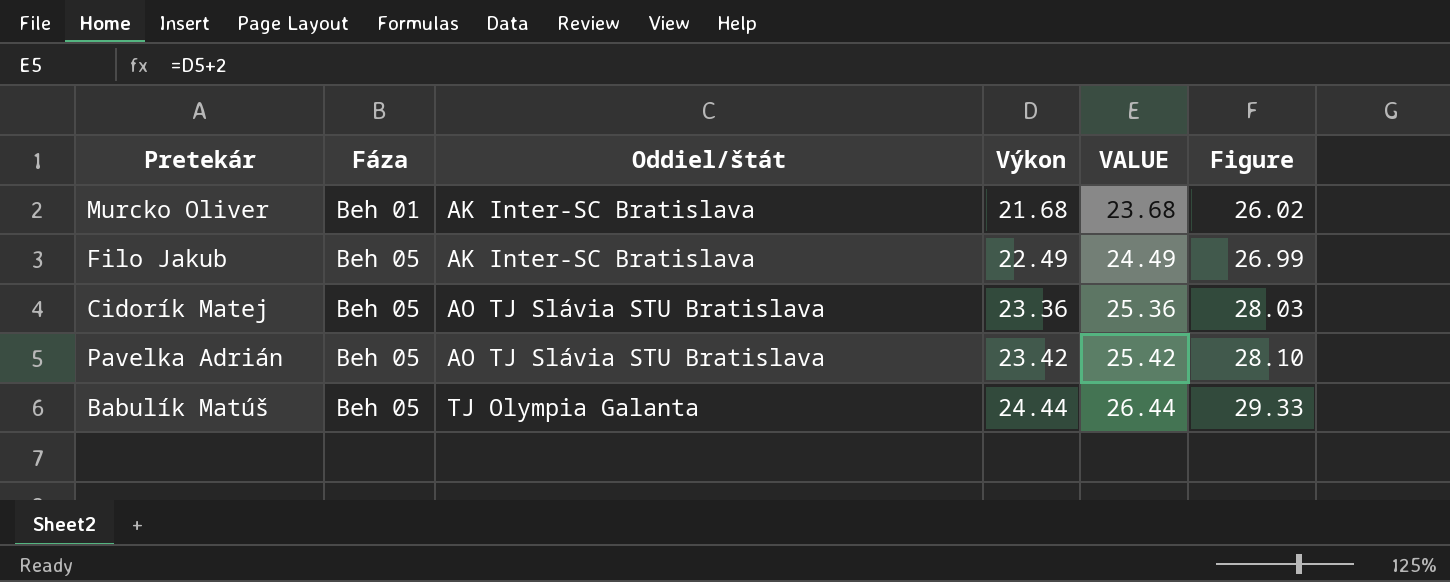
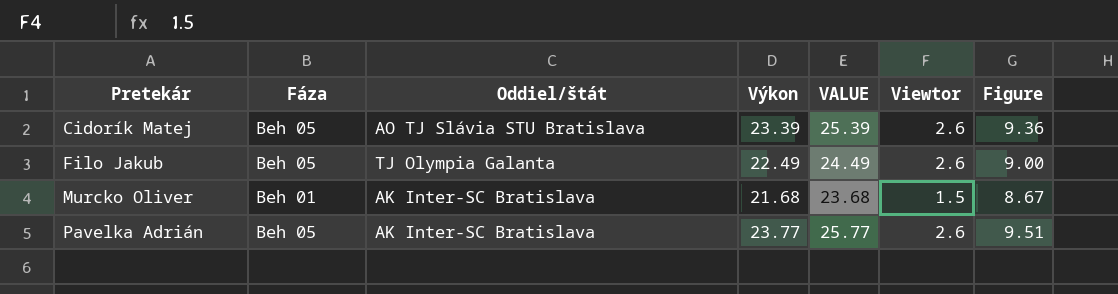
row order: Fáza ascending -> Pretekár ascending
column Viewtor | position: none -> 6
column Figure | formula: [Výkon] * 1.2 -> [Výkon] * 0.4
row Babulík Matúš: Beh 05 | TJ Olympia Galanta | 24.44 | 26.44 | 29.33 -> none
Cidorík Matej | Výkon: 23.36 -> 23.39
Cidorík Matej | VALUE: 25.36 -> 25.39
Filo Jakub | Oddiel/štát: AK Inter-SC Bratislava -> TJ Olympia Galanta
Pavelka Adrián | Oddiel/štát: AO TJ Slávia STU Bratislava -> AK Inter-SC Bratislava
Pavelka Adrián | Výkon: 23.42 -> 23.77
Pavelka Adrián | VALUE: 25.42 -> 25.77

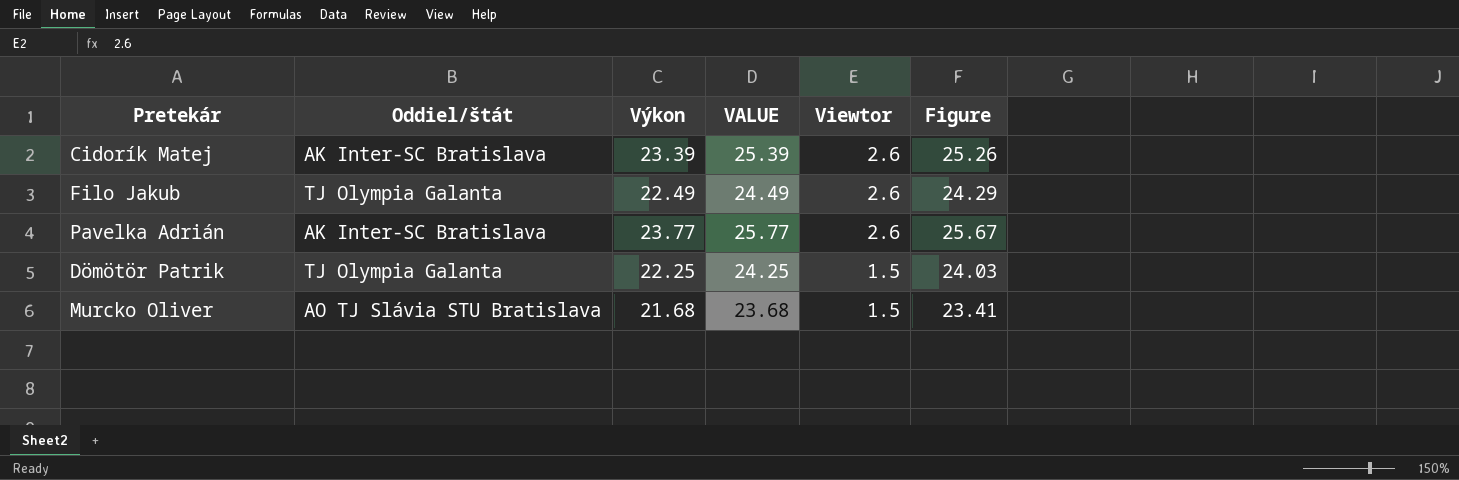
row order: Pretekár ascending -> Viewtor descending
column Fáza | position: 2 -> none
column Figure | formula: [Výkon] * 0.4 -> [Výkon] * 1.08
Cidorík Matej | Oddiel/štát: AO TJ Slávia STU Bratislava -> AK Inter-SC Bratislava
row Dömötör Patrik: none -> TJ Olympia Galanta | 22.25 | 24.25 | 1.5 | 24.03
Murcko Oliver | Oddiel/štát: AK Inter-SC Bratislava -> AO TJ Slávia STU Bratislava

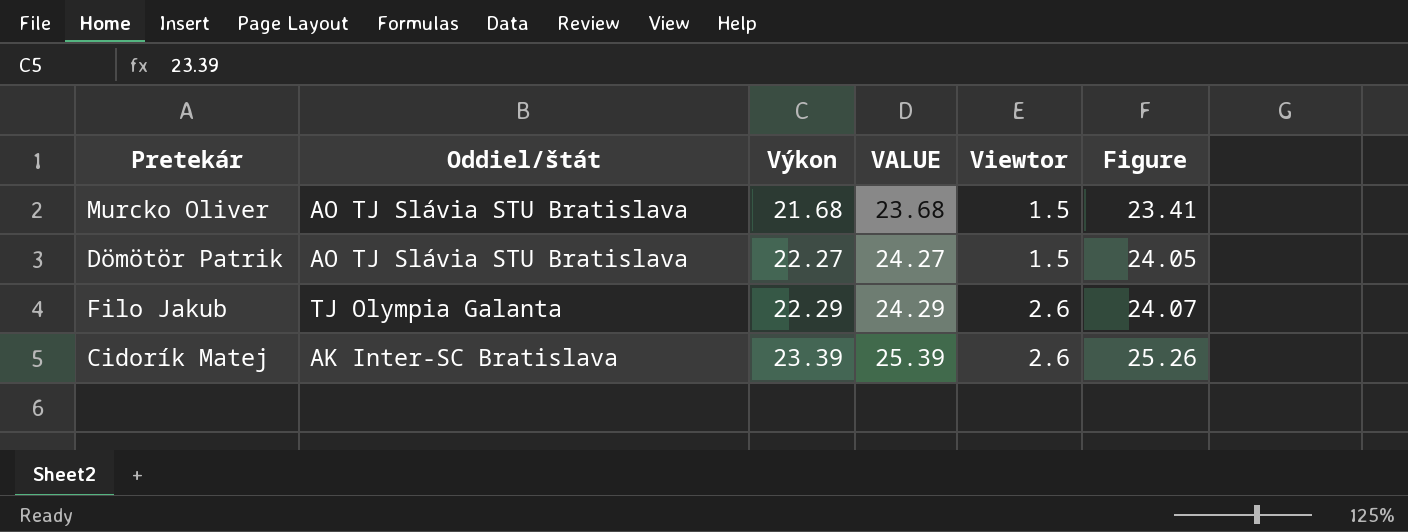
row order: Viewtor descending -> Výkon ascending
row Pavelka Adrián: AK Inter-SC Bratislava | 23.77 | 25.77 | 2.6 | 25.67 -> none
Dömötör Patrik | Oddiel/štát: TJ Olympia Galanta -> AO TJ Slávia STU Bratislava
Dömötör Patrik | Výkon: 22.25 -> 22.27
Dömötör Patrik | VALUE: 24.25 -> 24.27
Dömötör Patrik | Figure: 24.03 -> 24.05
Filo Jakub | Výkon: 22.49 -> 22.29
Filo Jakub | VALUE: 24.49 -> 24.29
Filo Jakub | Figure: 24.29 -> 24.07

